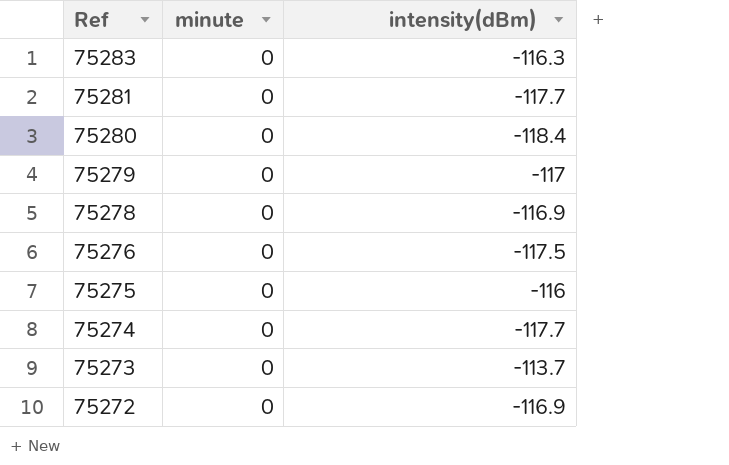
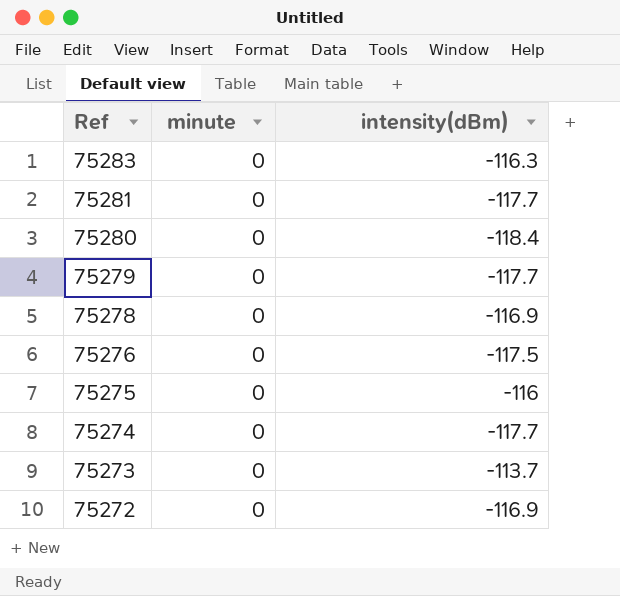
75279 | intensity(dBm): -117 -> -117.7

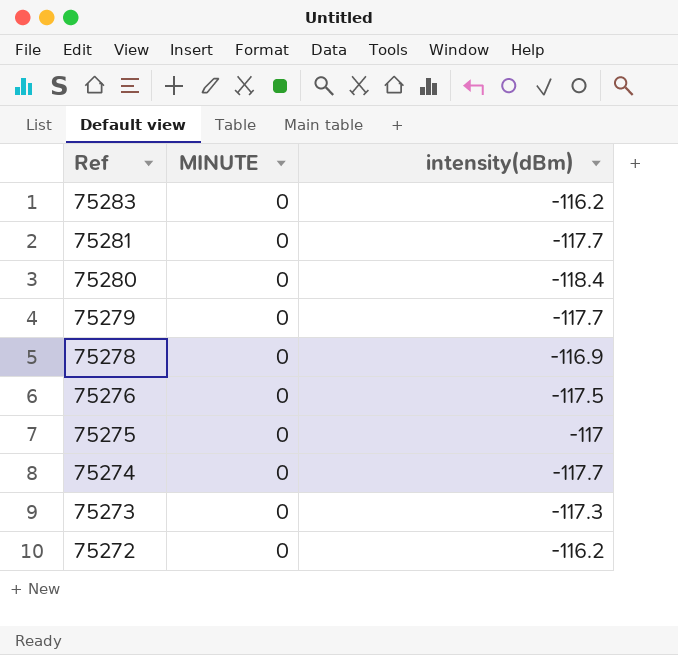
column name: minute -> MINUTE
75283 | intensity(dBm): -116.3 -> -116.2
75275 | intensity(dBm): -116 -> -117
75273 | intensity(dBm): -113.7 -> -117.3
75272 | intensity(dBm): -116.9 -> -116.2

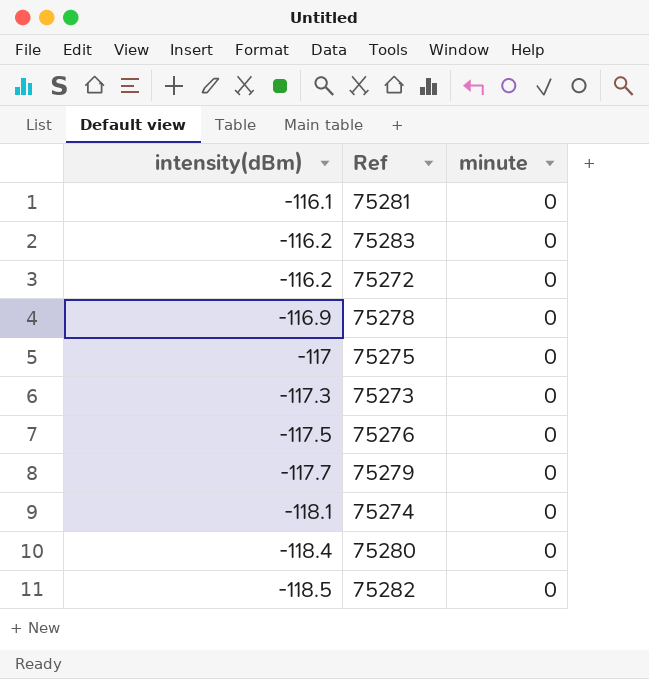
row order: Ref descending -> intensity(dBm) descending
column intensity(dBm) | position: 3 -> 1
column name: MINUTE -> minute
75281 | intensity(dBm): -117.7 -> -116.1
75274 | intensity(dBm): -117.7 -> -118.1
row 75282: none -> -118.5 | 0

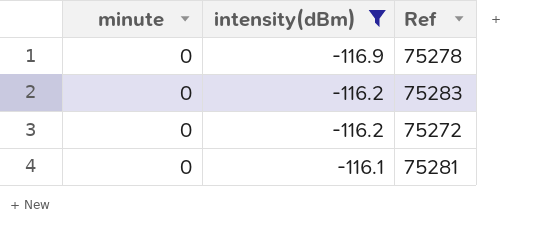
filter: none -> intensity(dBm) >= -116.9
row order: intensity(dBm) descending -> intensity(dBm) ascending
column minute | position: 3 -> 1

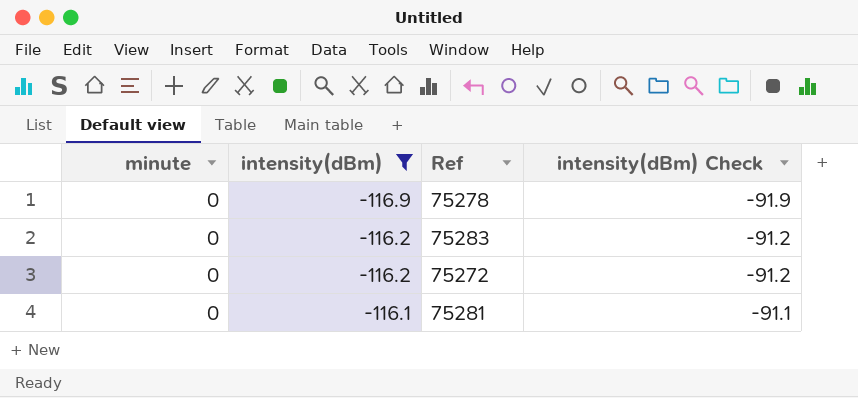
column intensity(dBm) Check | formula: none -> [intensity(dBm)] + 25

